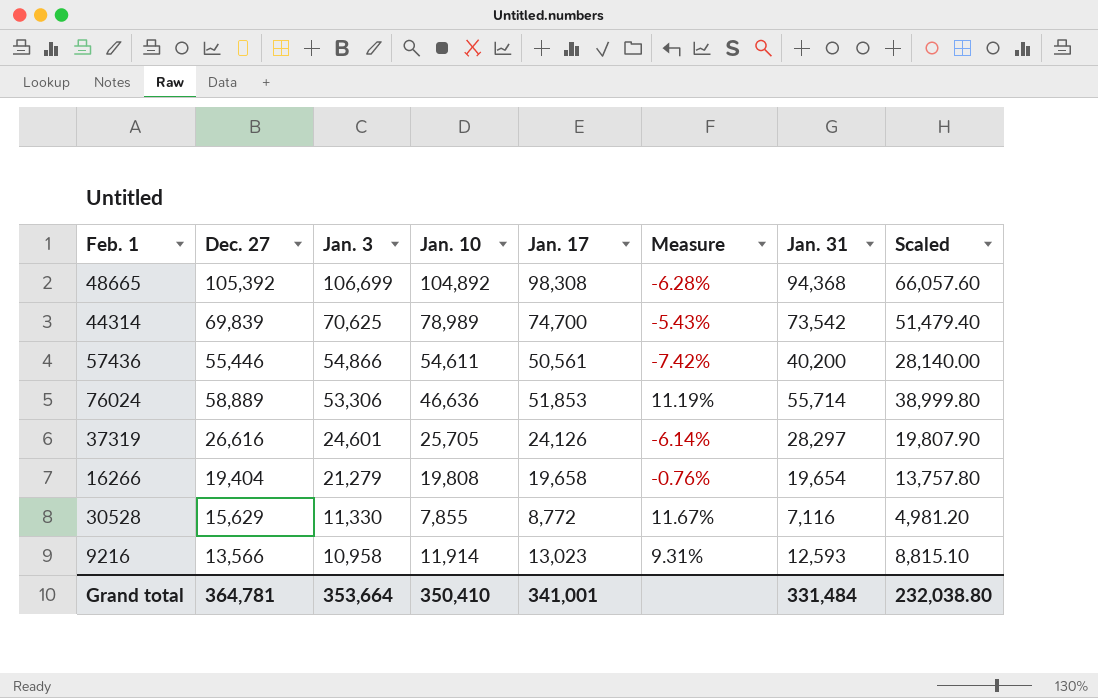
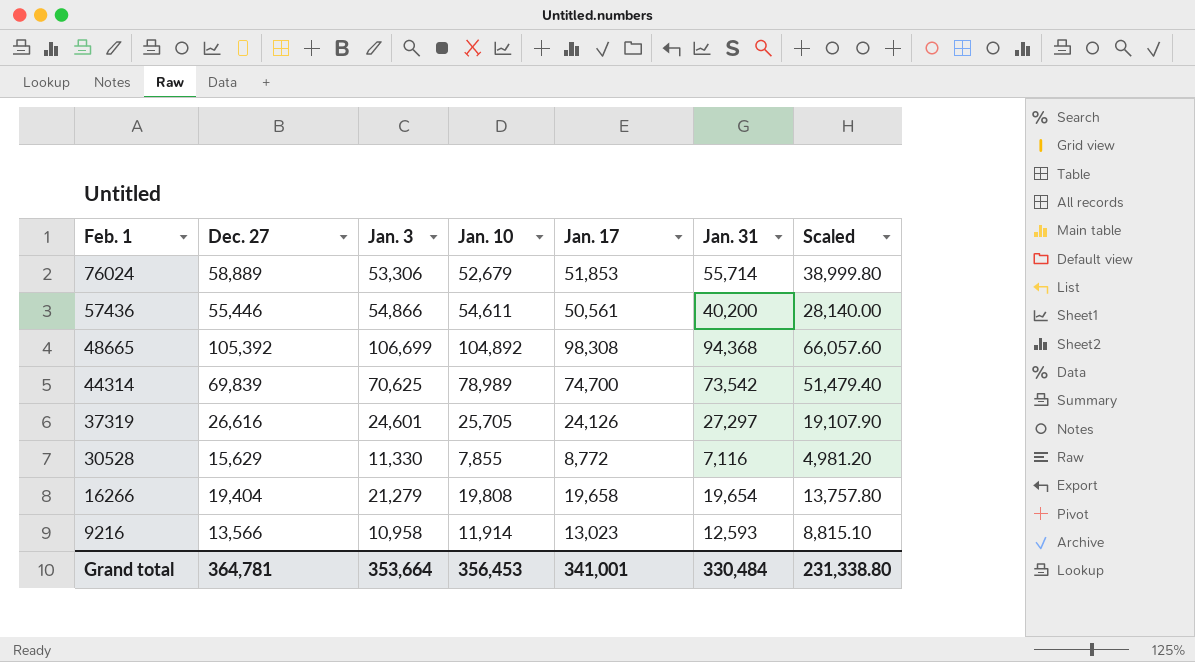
row order: Jan. 3 descending -> Feb. 1 descending
column Measure | formula: ([Jan. 17] - [Jan. 10]) / [Jan. 10] -> none
76024 | Jan. 10: 46,636 -> 52,679
37319 | Jan. 31: 28,297 -> 27,297
37319 | Scaled: 19,807.90 -> 19,107.90
Grand total | Jan. 10: 350,410 -> 356,453
Grand total | Jan. 31: 331,484 -> 330,484
Grand total | Scaled: 232,038.80 -> 231,338.80

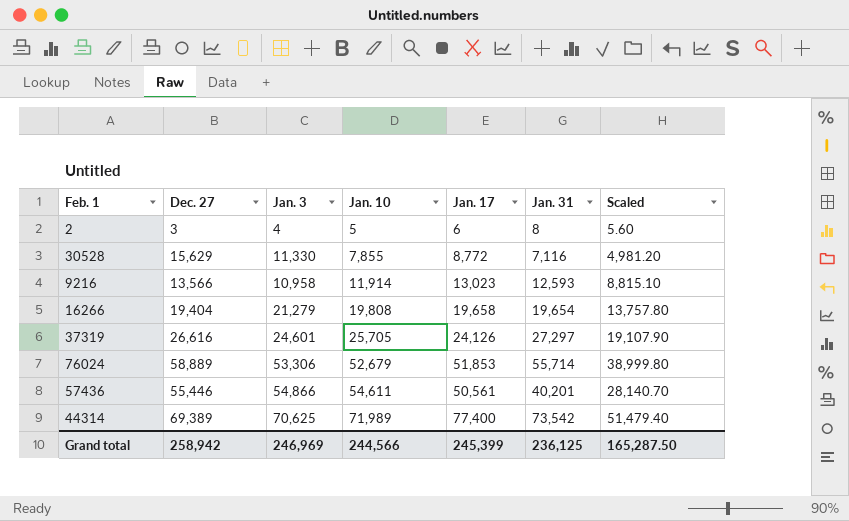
row order: Feb. 1 descending -> Jan. 10 ascending
row 48665: 105,392 | 106,699 | 104,892 | 98,308 | 94,368 | 66,057.60 -> none
row 2: none -> 3 | 4 | 5 | 6 | 8 | 5.60
57436 | Jan. 31: 40,200 -> 40,201
57436 | Scaled: 28,140.00 -> 28,140.70
44314 | Dec. 27: 69,839 -> 69,389
44314 | Jan. 10: 78,989 -> 71,989
44314 | Jan. 17: 74,700 -> 77,400
Grand total | Dec. 27: 364,781 -> 258,942
Grand total | Jan. 3: 353,664 -> 246,969
Grand total | Jan. 10: 356,453 -> 244,566
Grand total | Jan. 17: 341,001 -> 245,399
Grand total | Jan. 31: 330,484 -> 236,125
Grand total | Scaled: 231,338.80 -> 165,287.50

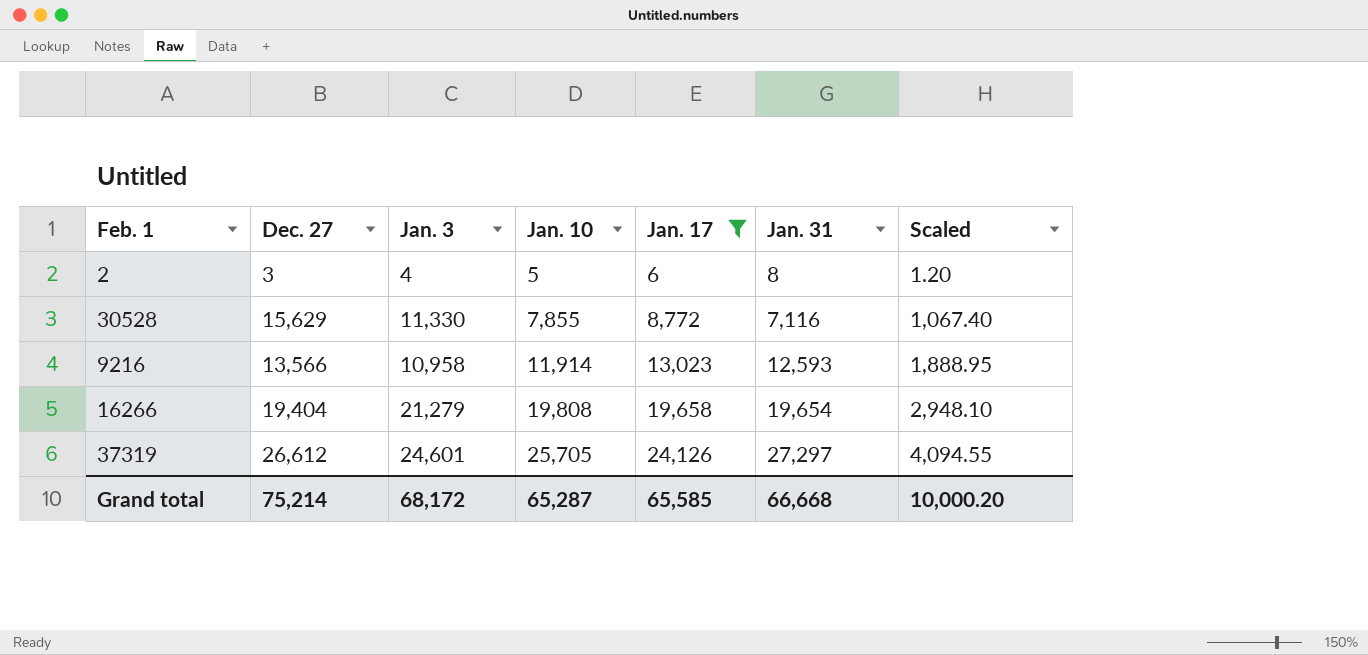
filter: none -> Jan. 17 <= 24,126
column Scaled | formula: [Jan. 31] * 0.7 -> [Jan. 31] * 0.15
37319 | Dec. 27: 26,616 -> 26,612
Grand total | Dec. 27: 258,942 -> 75,214
Grand total | Jan. 3: 246,969 -> 68,172
Grand total | Jan. 10: 244,566 -> 65,287
Grand total | Jan. 17: 245,399 -> 65,585
Grand total | Jan. 31: 236,125 -> 66,668
Grand total | Scaled: 165,287.50 -> 10,000.20

